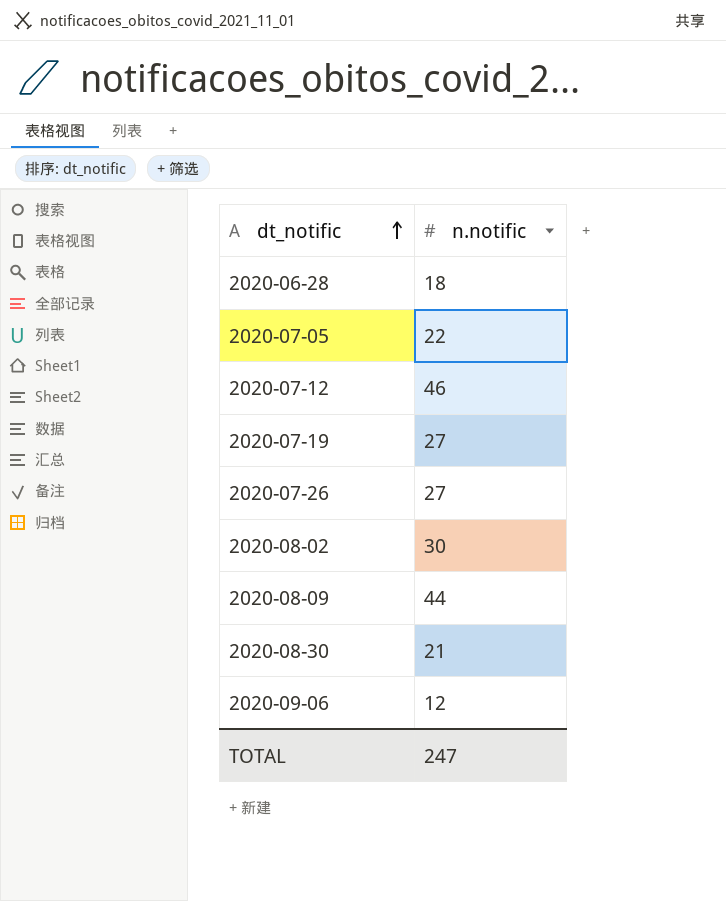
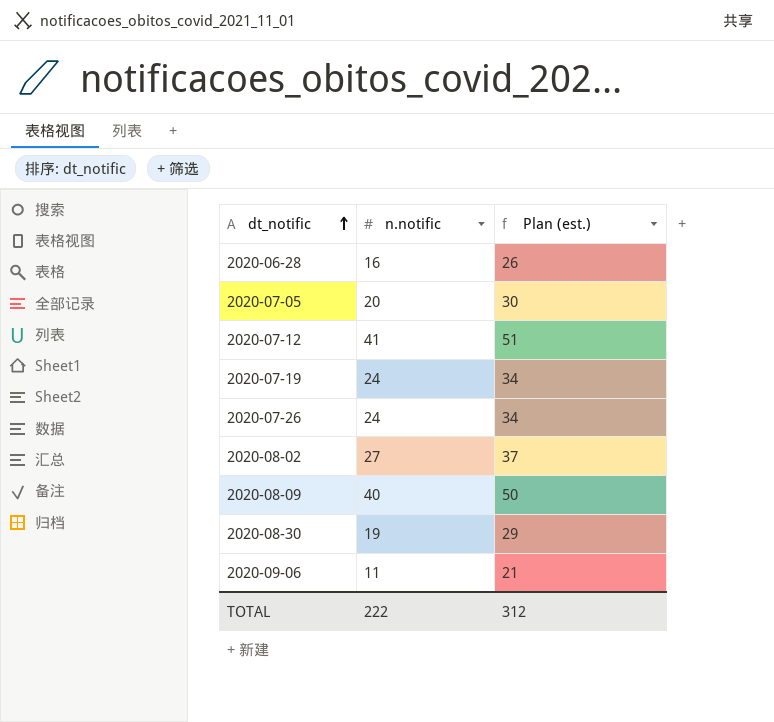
column Plan (est.) | formula: none -> [n.notific] + 10
2020-06-28 | n.notific: 18 -> 16
2020-07-05 | n.notific: 22 -> 20
2020-07-12 | n.notific: 46 -> 41
2020-07-19 | n.notific: 27 -> 24
2020-07-26 | n.notific: 27 -> 24
2020-08-02 | n.notific: 30 -> 27
2020-08-09 | n.notific: 44 -> 40
2020-08-30 | n.notific: 21 -> 19
2020-09-06 | n.notific: 12 -> 11
TOTAL | n.notific: 247 -> 222

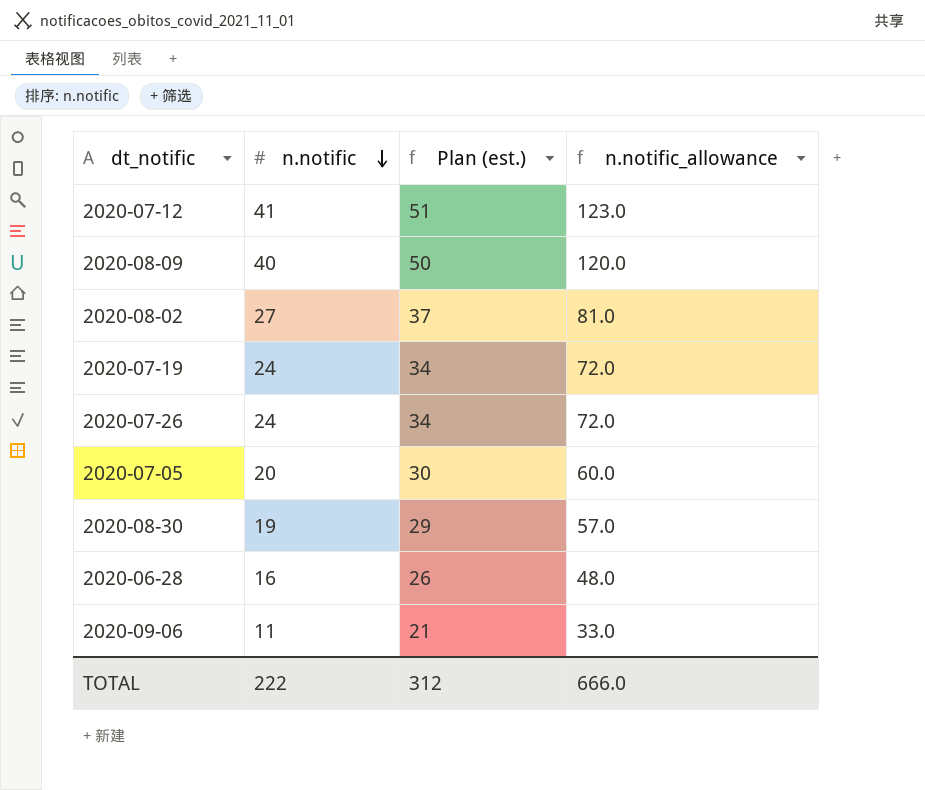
row order: dt_notific ascending -> n.notific descending
column n.notific_allowance | formula: none -> [n.notific] * 3

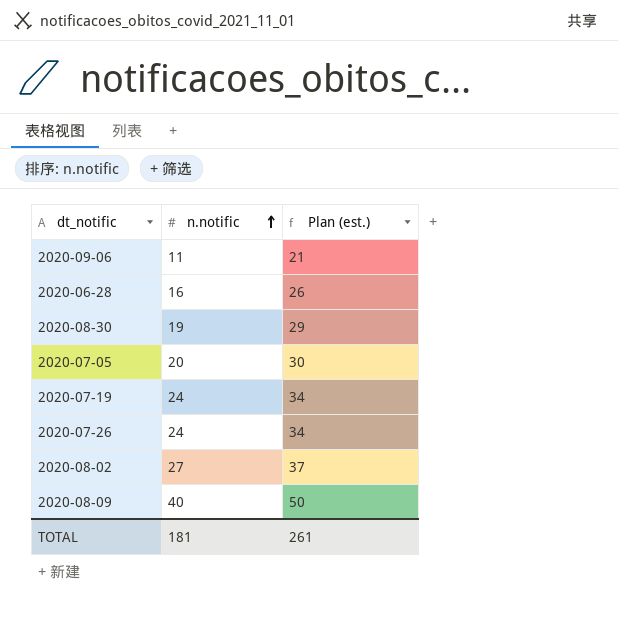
row order: n.notific descending -> n.notific ascending
column n.notific_allowance | formula: [n.notific] * 3 -> none
row 2020-07-12: 41 | 51 | 123.0 -> none
TOTAL | n.notific: 222 -> 181
TOTAL | Plan (est.): 312 -> 261

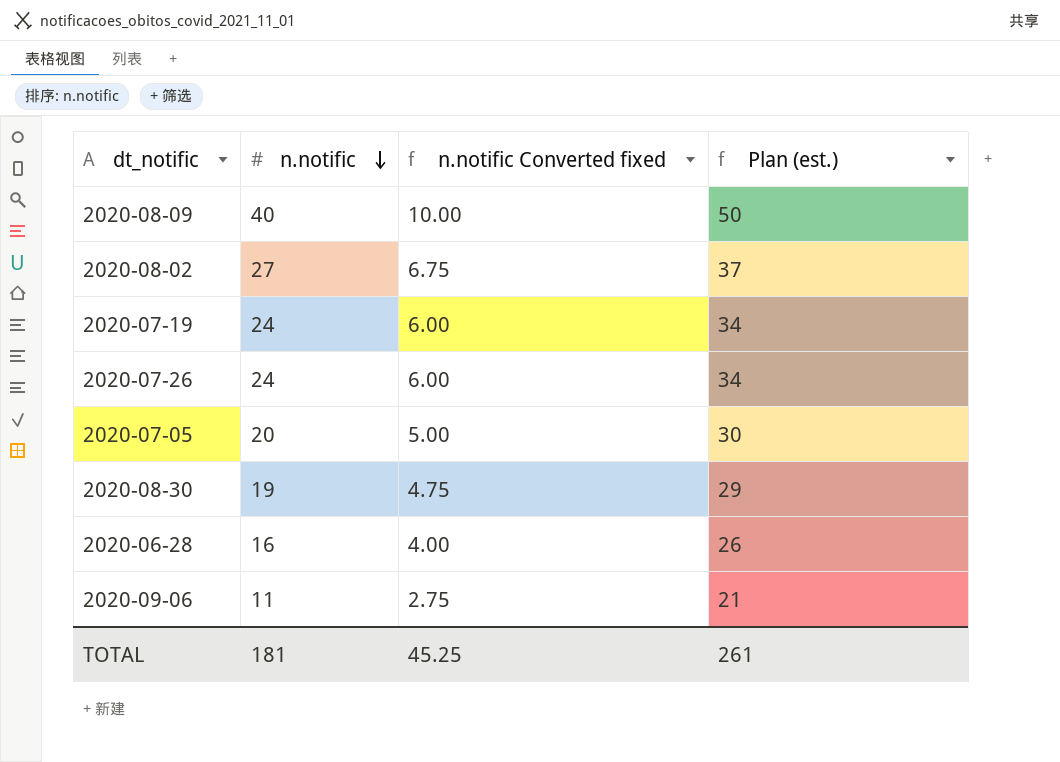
row order: n.notific ascending -> n.notific descending
column n.notific Converted fixed | formula: none -> [n.notific] * 0.25

